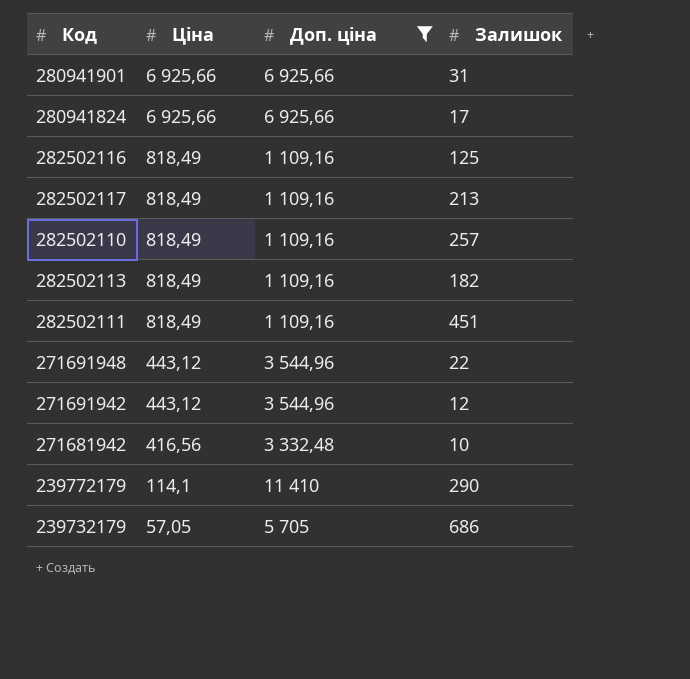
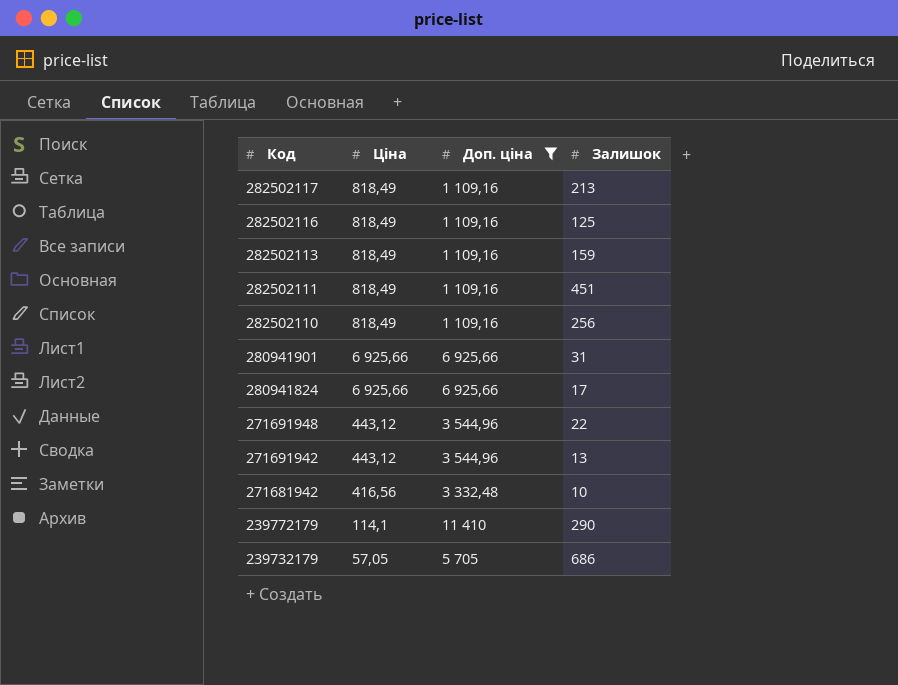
row order: Ціна descending -> Код descending
282502113 | Залишок: 182 -> 159
282502110 | Залишок: 257 -> 256
271691942 | Залишок: 12 -> 13

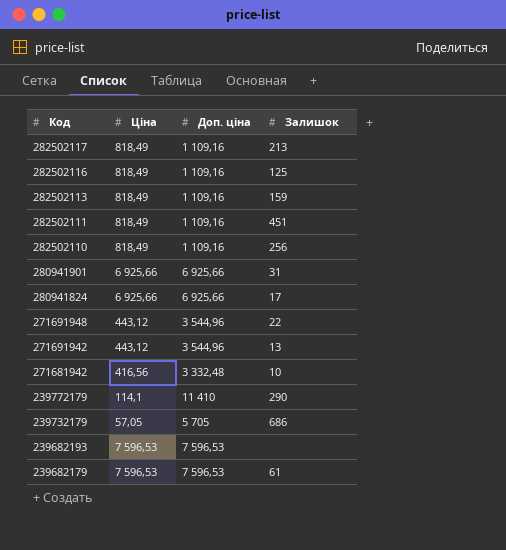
filter: Доп. ціна != 7 596,53 -> none

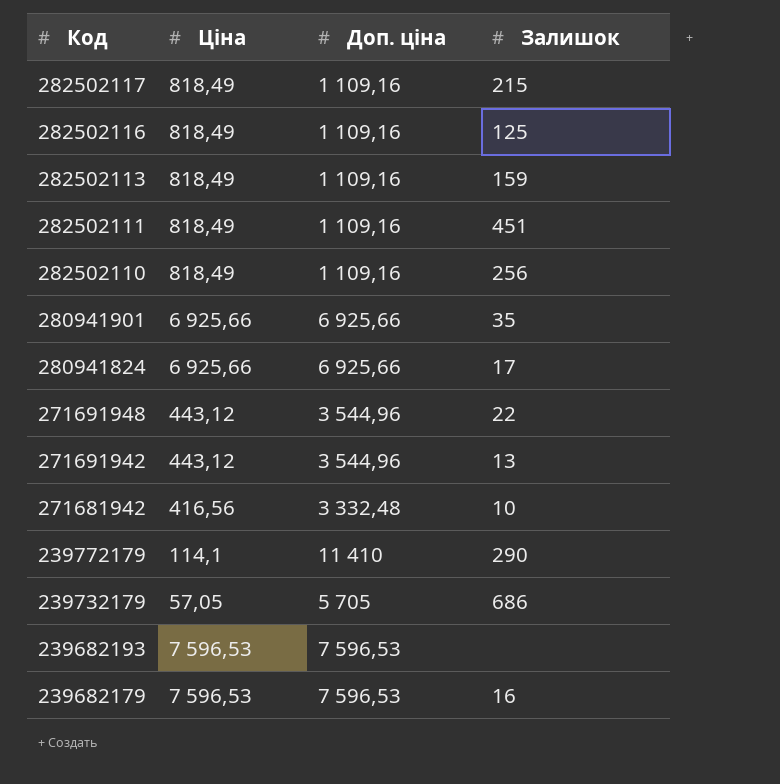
282502117 | Залишок: 213 -> 215
280941901 | Залишок: 31 -> 35
239682179 | Залишок: 61 -> 16

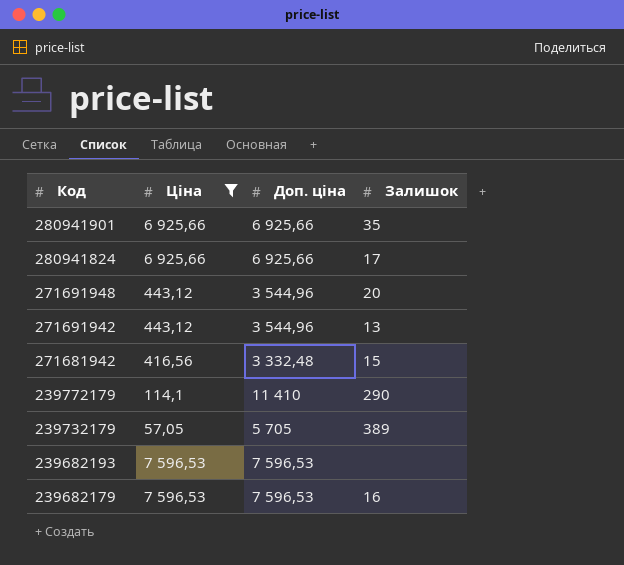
filter: none -> Ціна != 818,49
271691948 | Залишок: 22 -> 20
271681942 | Залишок: 10 -> 15
239732179 | Залишок: 686 -> 389

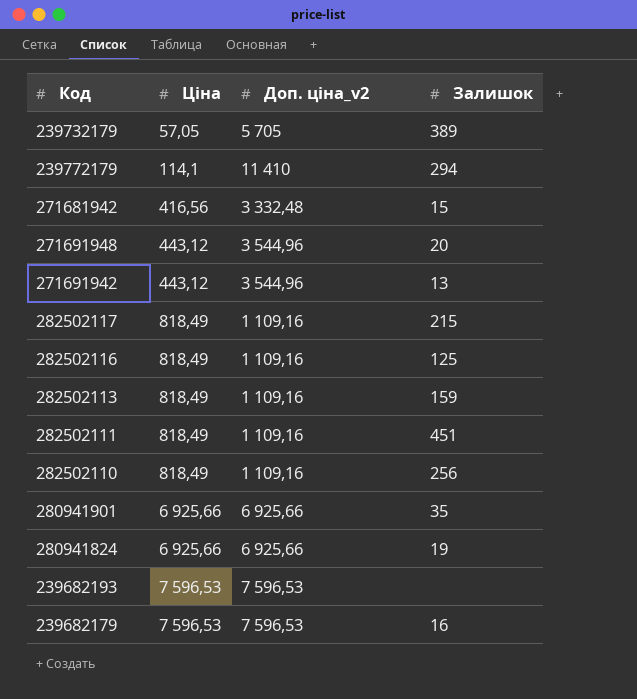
filter: Ціна != 818,49 -> none
row order: Код descending -> Ціна ascending
column name: Доп. ціна -> Доп. ціна_v2
239772179 | Залишок: 290 -> 294
280941824 | Залишок: 17 -> 19

